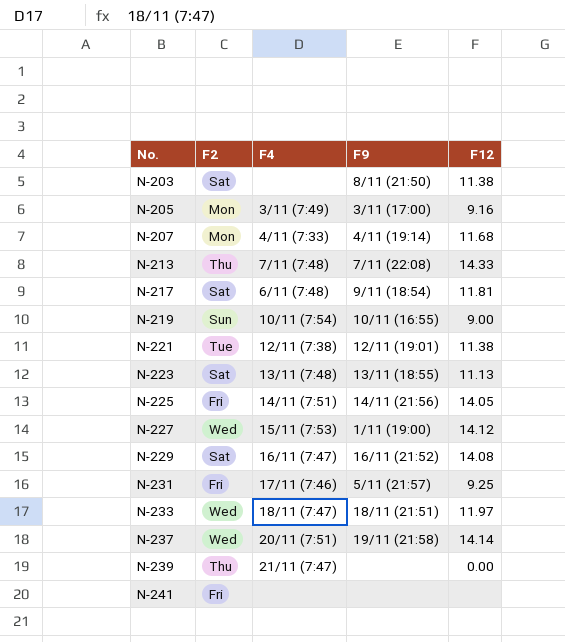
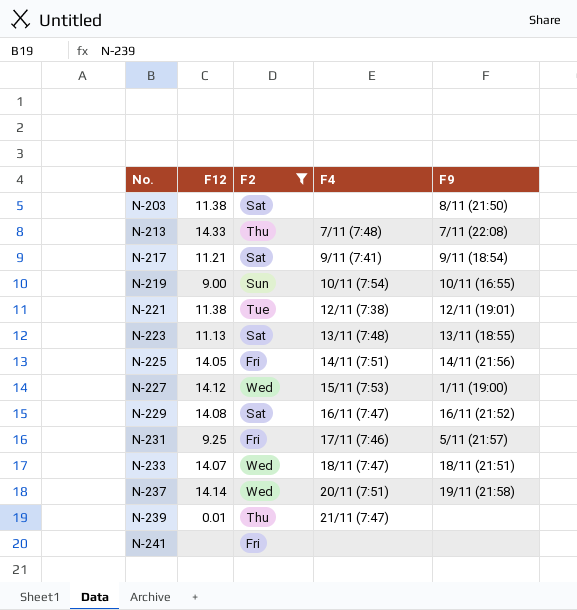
filter: none -> F2 != Mon
column F12 | position: 5 -> 2
N-217 | F12: 11.81 -> 11.21
N-217 | F4: 6/11 (7:48) -> 9/11 (7:41)
N-233 | F12: 11.97 -> 14.07
N-239 | F12: 0.00 -> 0.01

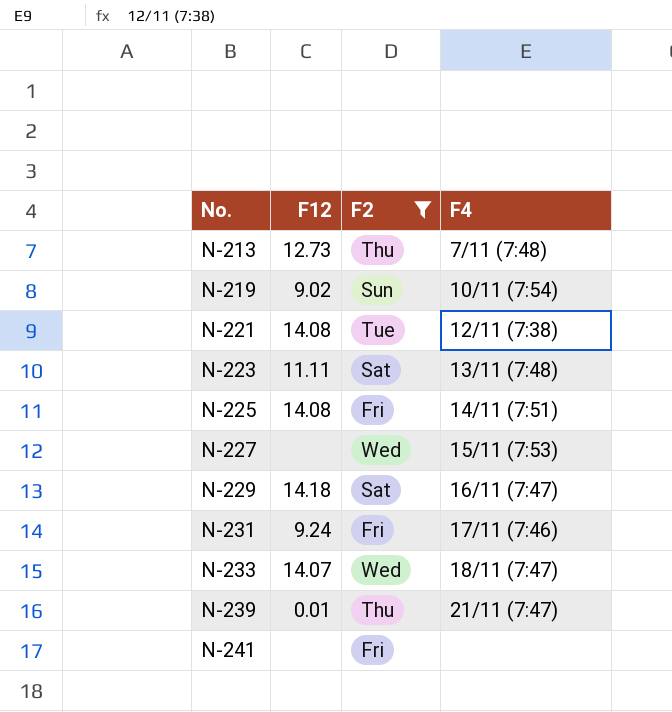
column F9 | position: 5 -> none
row N-203: 11.38 | Sat | none | 8/11 (21:50) -> none
row N-217: 11.21 | Sat | 9/11 (7:41) | 9/11 (18:54) -> none
row N-237: 14.14 | Wed | 20/11 (7:51) | 19/11 (21:58) -> none
N-213 | F12: 14.33 -> 12.73
N-219 | F12: 9.00 -> 9.02
N-221 | F12: 11.38 -> 14.08
N-223 | F12: 11.13 -> 11.11
N-225 | F12: 14.05 -> 14.08
N-227 | F12: 14.12 -> none
N-229 | F12: 14.08 -> 14.18
N-231 | F12: 9.25 -> 9.24

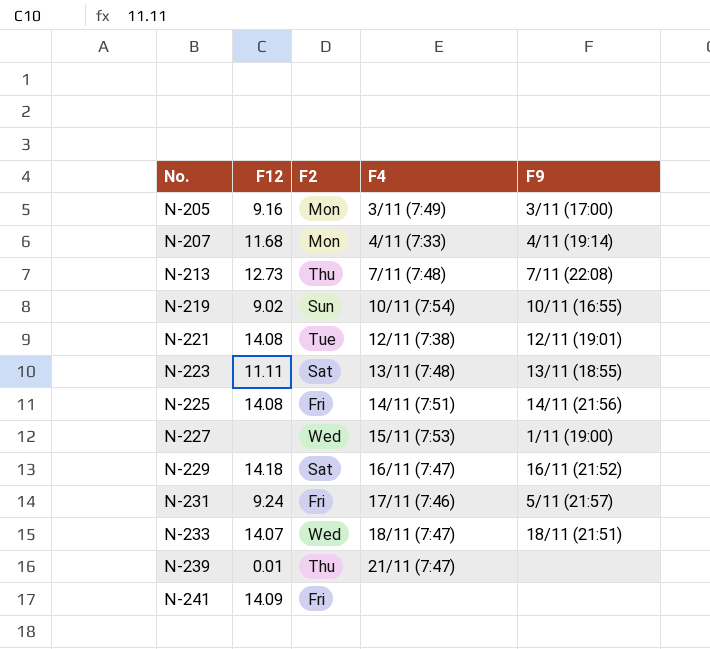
filter: F2 != Mon -> none
column F9 | position: none -> 5
N-241 | F12: none -> 14.09

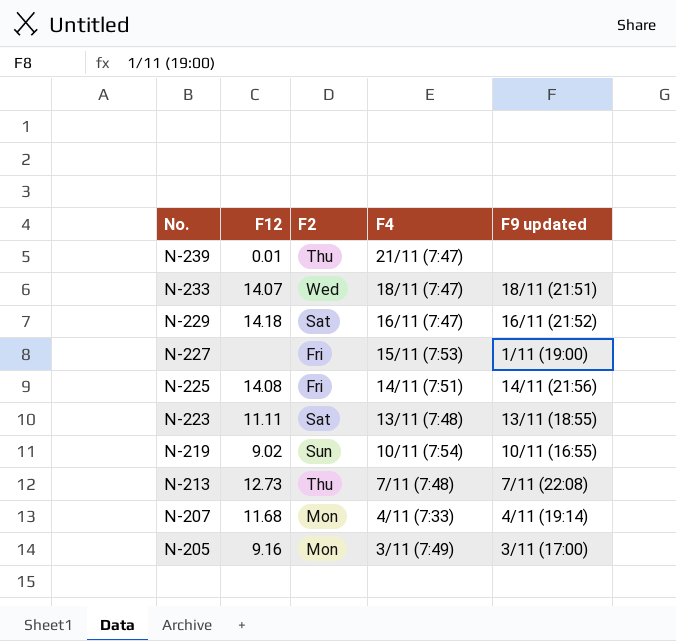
row order: No. ascending -> No. descending
column name: F9 -> F9 updated
row N-221: 14.08 | Tue | 12/11 (7:38) | 12/11 (19:01) -> none
row N-231: 9.24 | Fri | 17/11 (7:46) | 5/11 (21:57) -> none
row N-241: 14.09 | Fri | none | none -> none
N-227 | F2: Wed -> Fri

